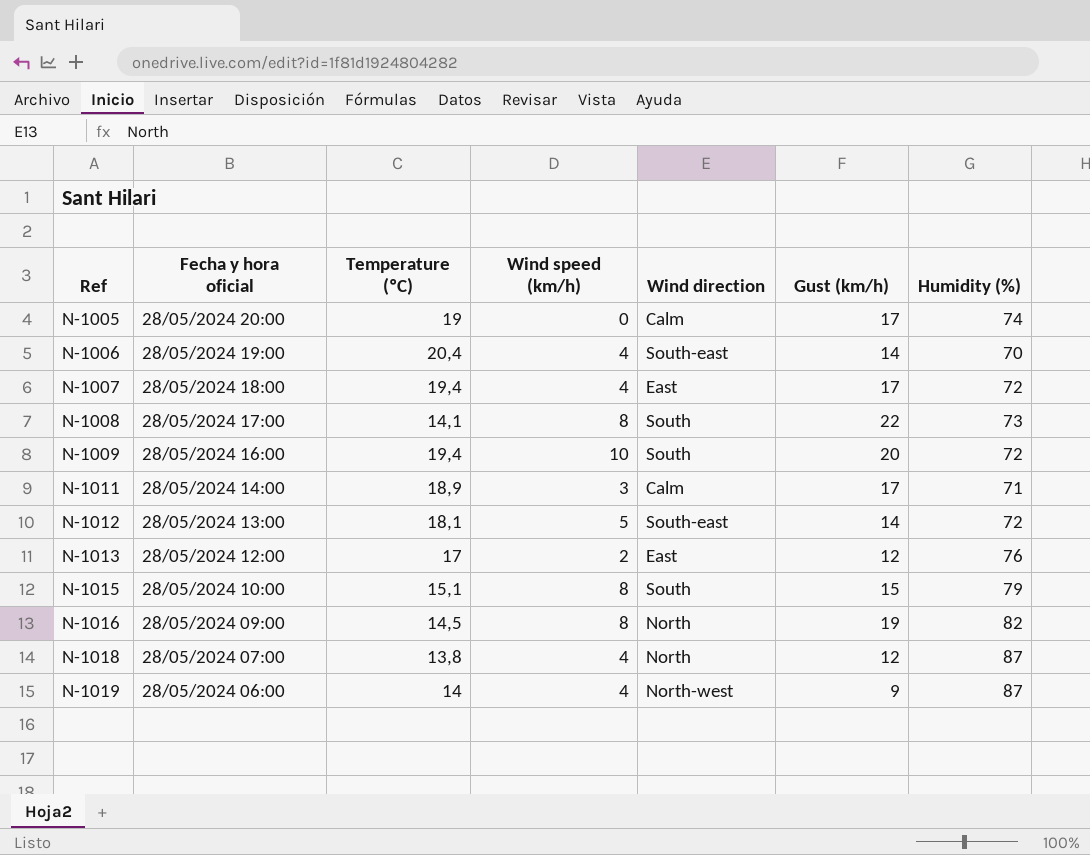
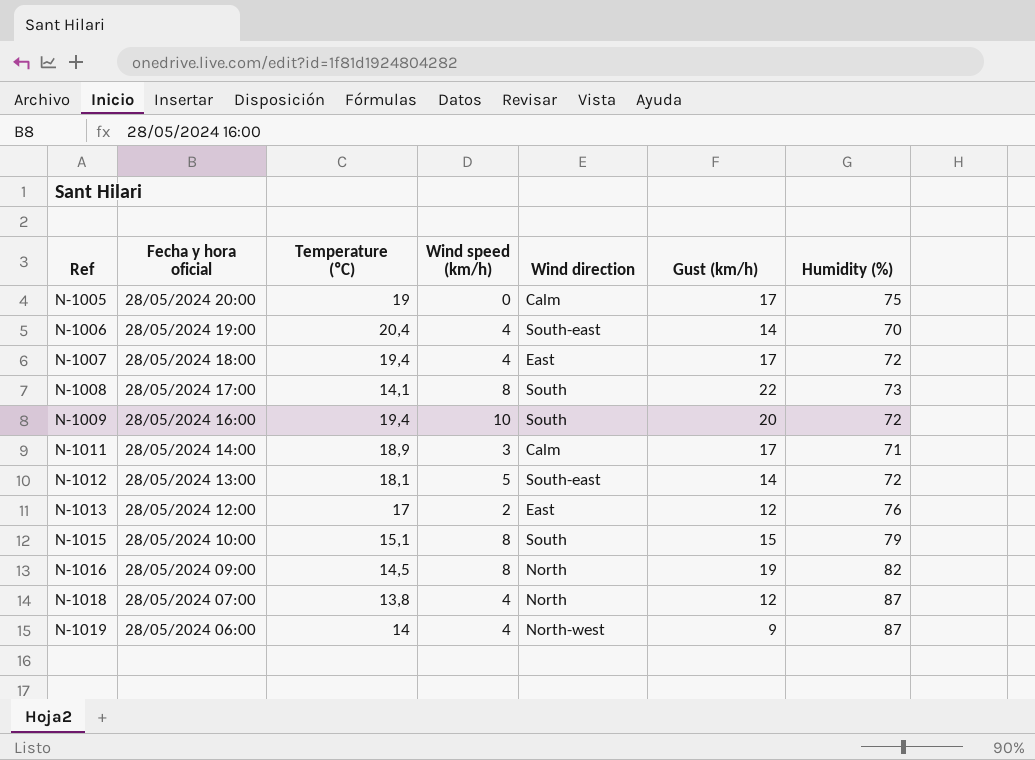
N-1005 | Humidity (%): 74 -> 75

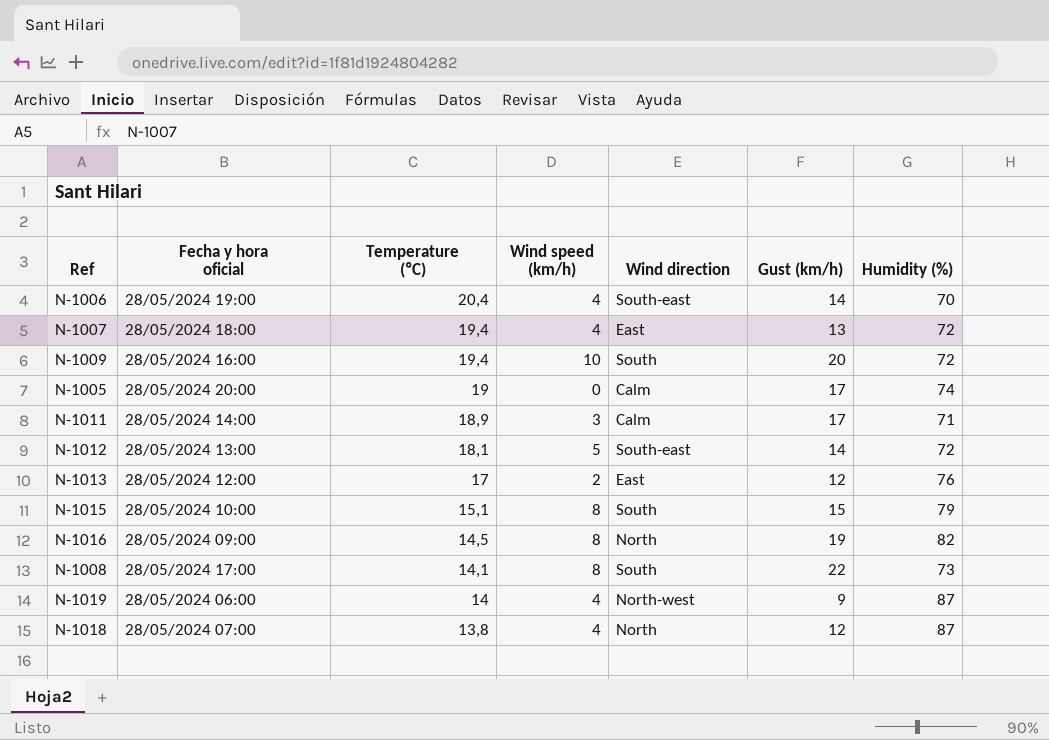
row order: Ref ascending -> Temperature (ºC) descending
N-1007 | Gust (km/h): 17 -> 13
N-1005 | Humidity (%): 75 -> 74

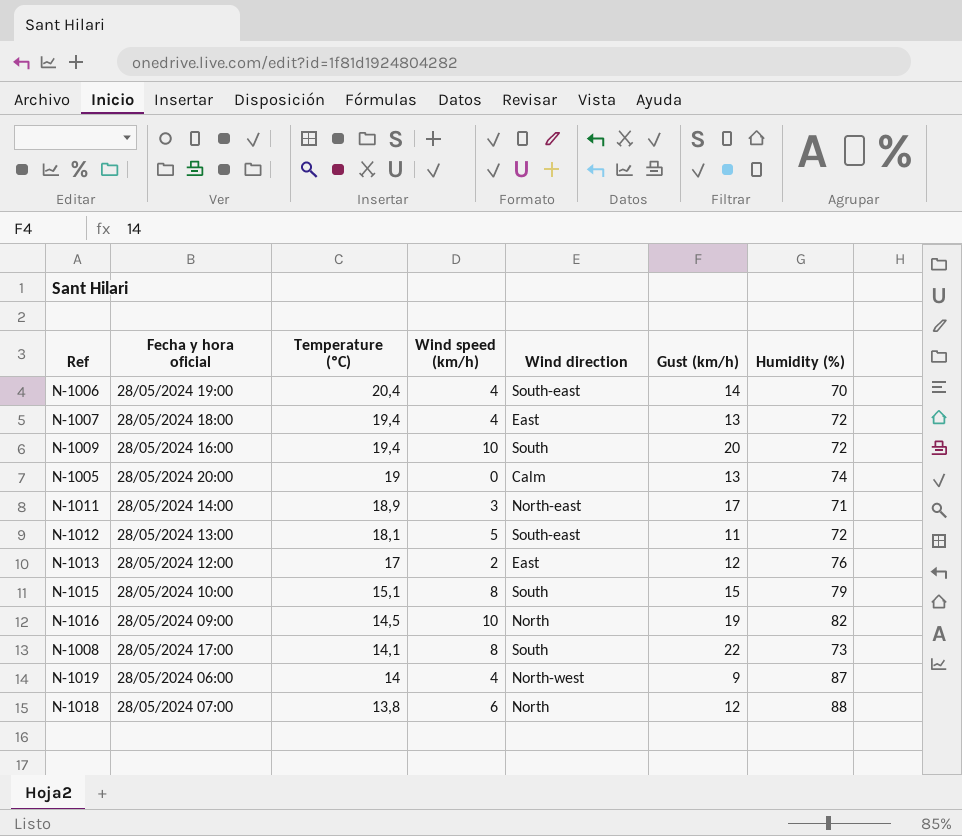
N-1005 | Gust (km/h): 17 -> 13
N-1011 | Wind direction: Calm -> North-east
N-1012 | Gust (km/h): 14 -> 11
N-1016 | Wind speed (km/h): 8 -> 10
N-1018 | Wind speed (km/h): 4 -> 6
N-1018 | Humidity (%): 87 -> 88

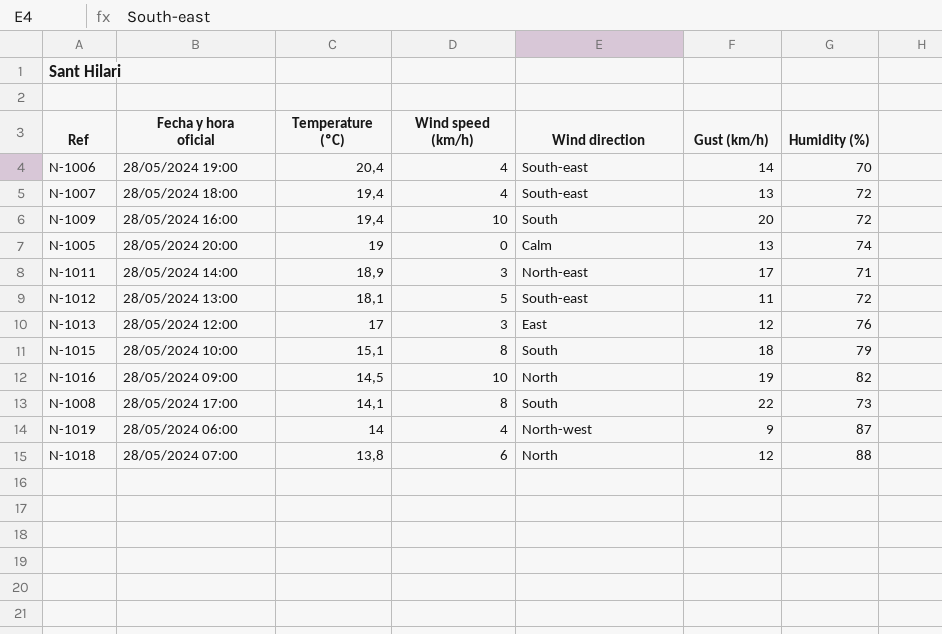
N-1007 | Wind direction: East -> South-east
N-1013 | Wind speed (km/h): 2 -> 3
N-1015 | Gust (km/h): 15 -> 18

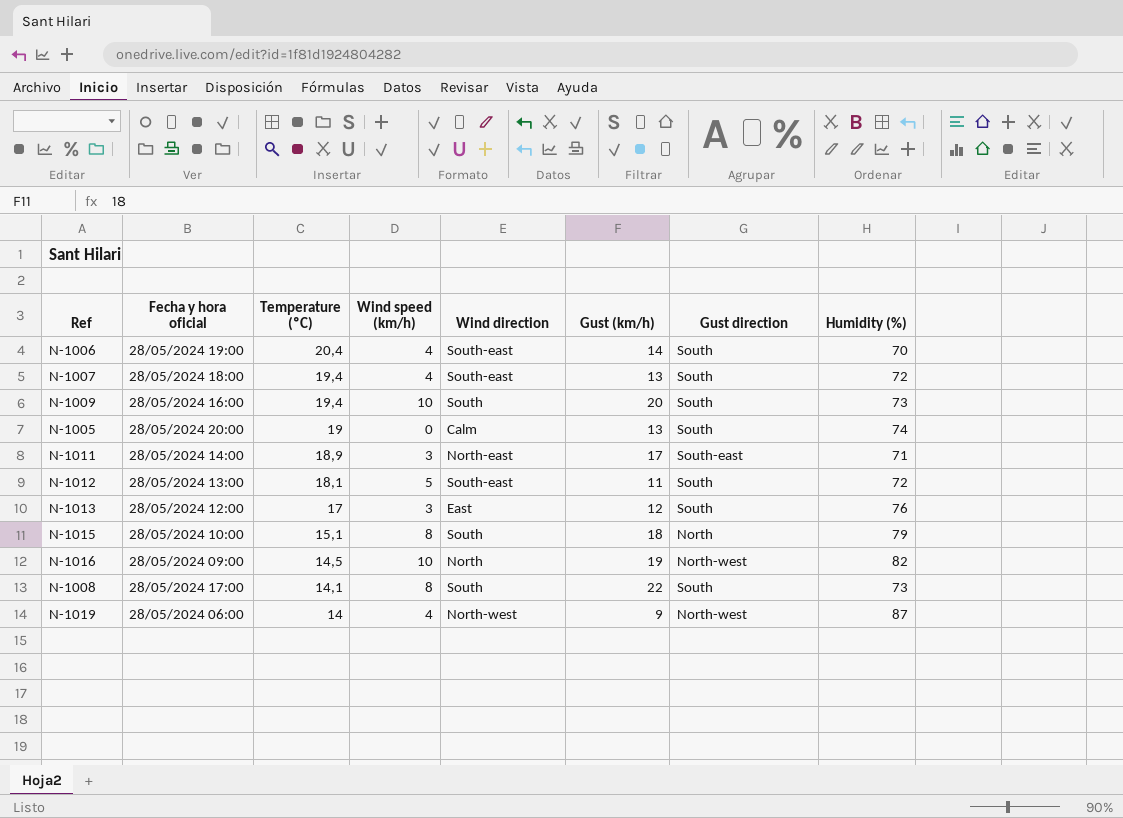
column Gust direction | position: none -> 7
row N-1018: 28/05/2024 07:00 | 13,8 | 6 | North | 12 | 88 -> none
N-1009 | Humidity (%): 72 -> 73

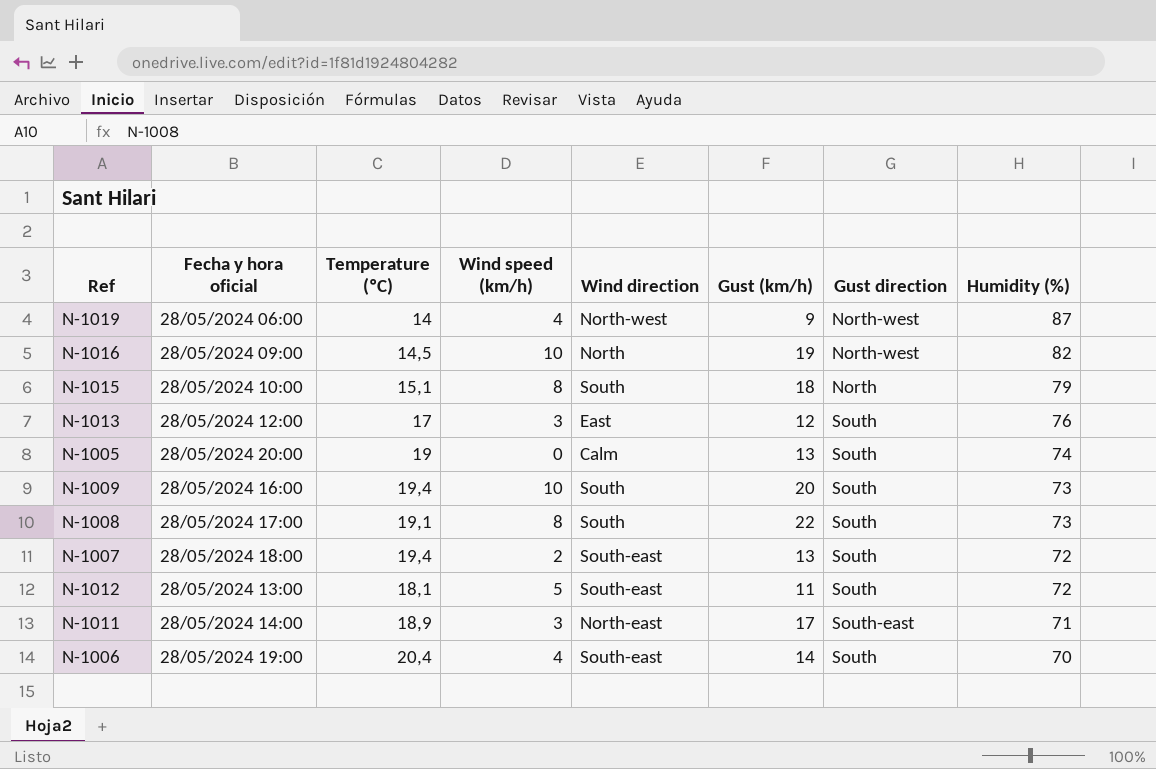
row order: Temperature (ºC) descending -> Humidity (%) descending
N-1008 | Temperature (ºC): 14,1 -> 19,1
N-1007 | Wind speed (km/h): 4 -> 2

